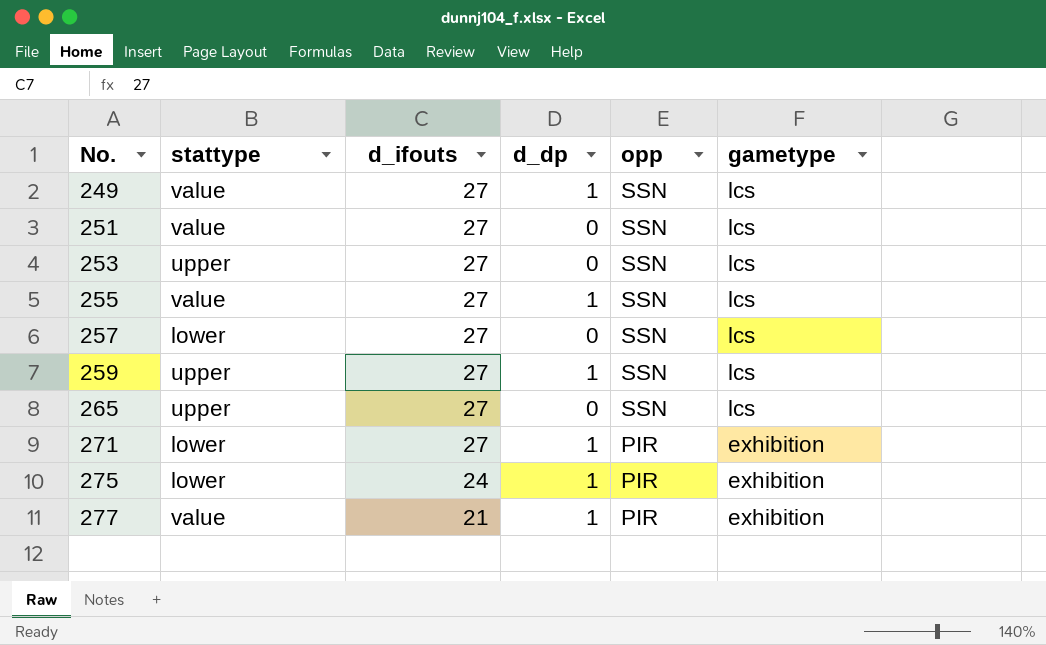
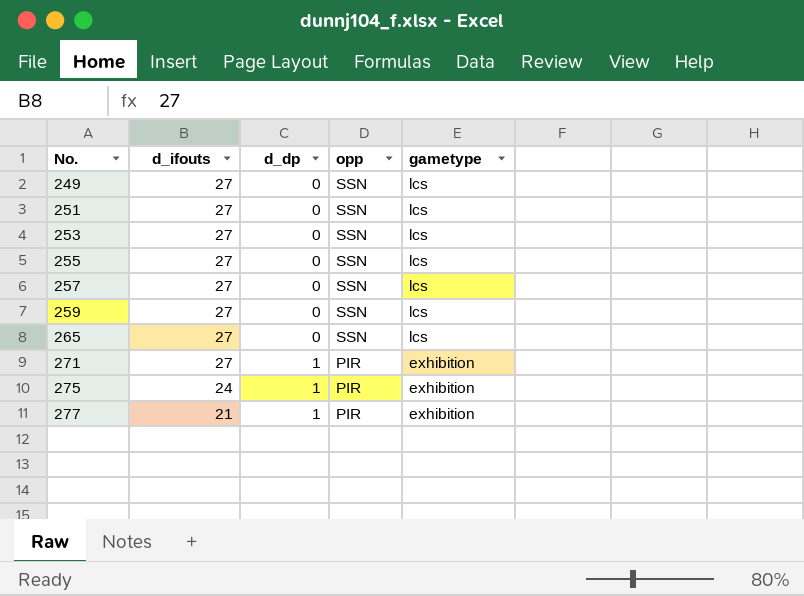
column stattype | position: 2 -> none
249 | d_dp: 1 -> 0
255 | d_dp: 1 -> 0
259 | d_dp: 1 -> 0

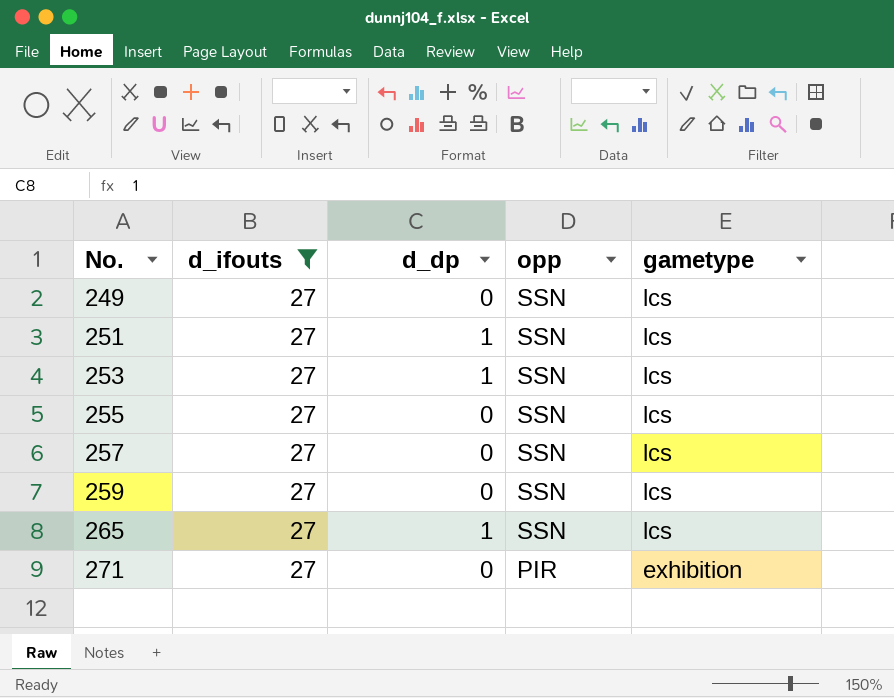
filter: none -> d_ifouts = 27
251 | d_dp: 0 -> 1
253 | d_dp: 0 -> 1
265 | d_dp: 0 -> 1
271 | d_dp: 1 -> 0

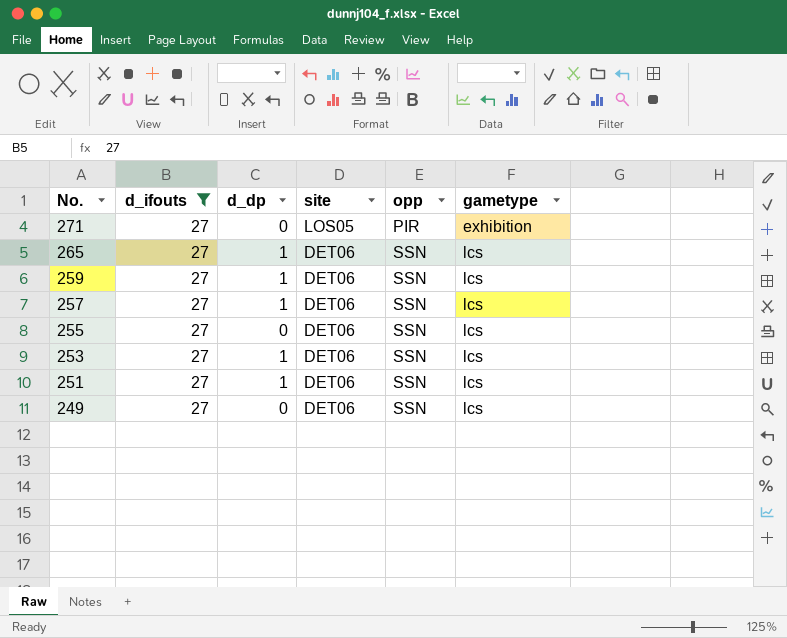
row order: No. ascending -> No. descending
column site | position: none -> 4
259 | d_dp: 0 -> 1
257 | d_dp: 0 -> 1

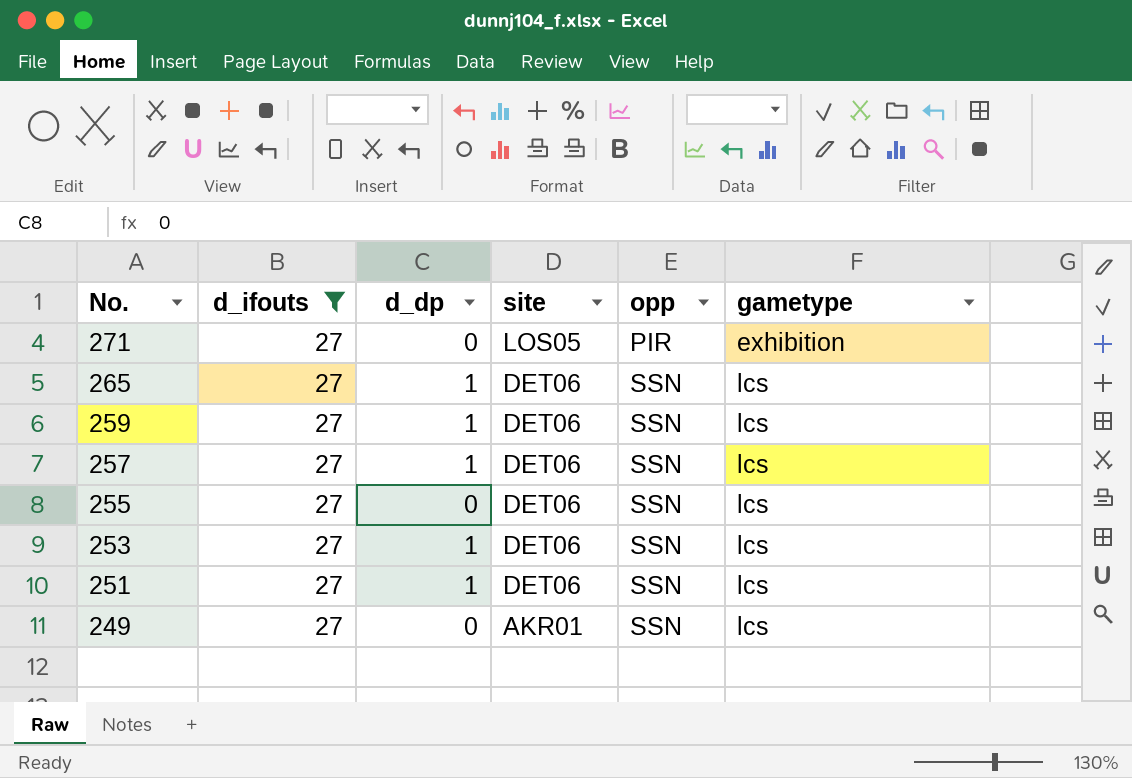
249 | site: DET06 -> AKR01

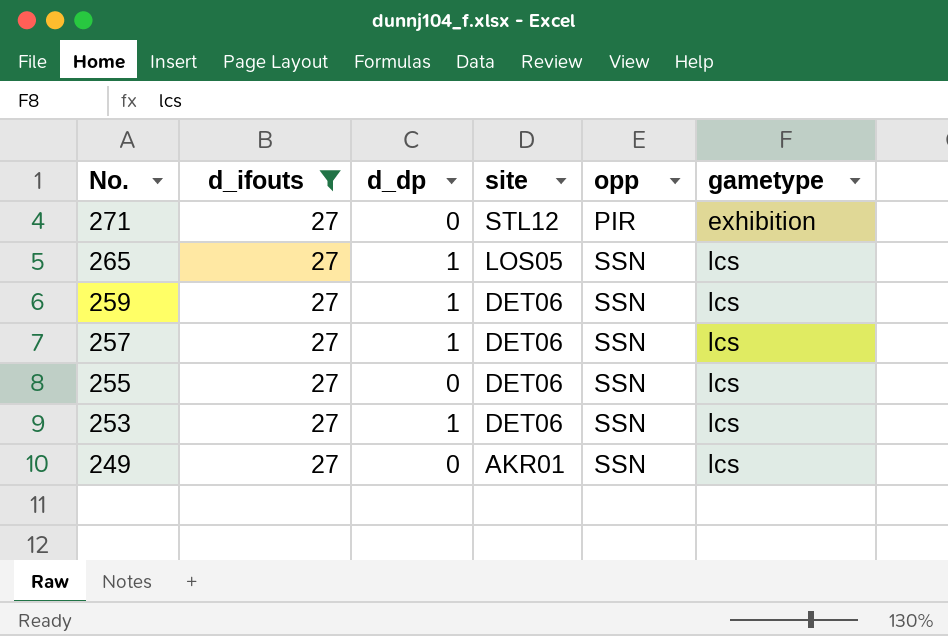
row 251: 27 | 1 | DET06 | SSN | lcs -> none
271 | site: LOS05 -> STL12
265 | site: DET06 -> LOS05

